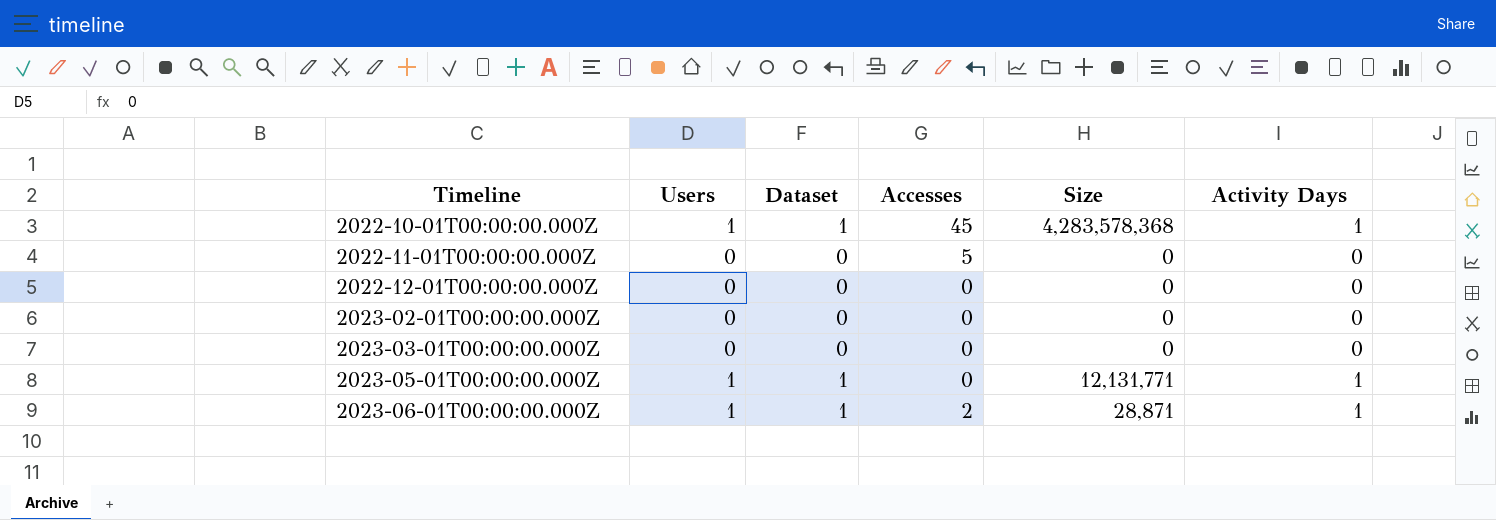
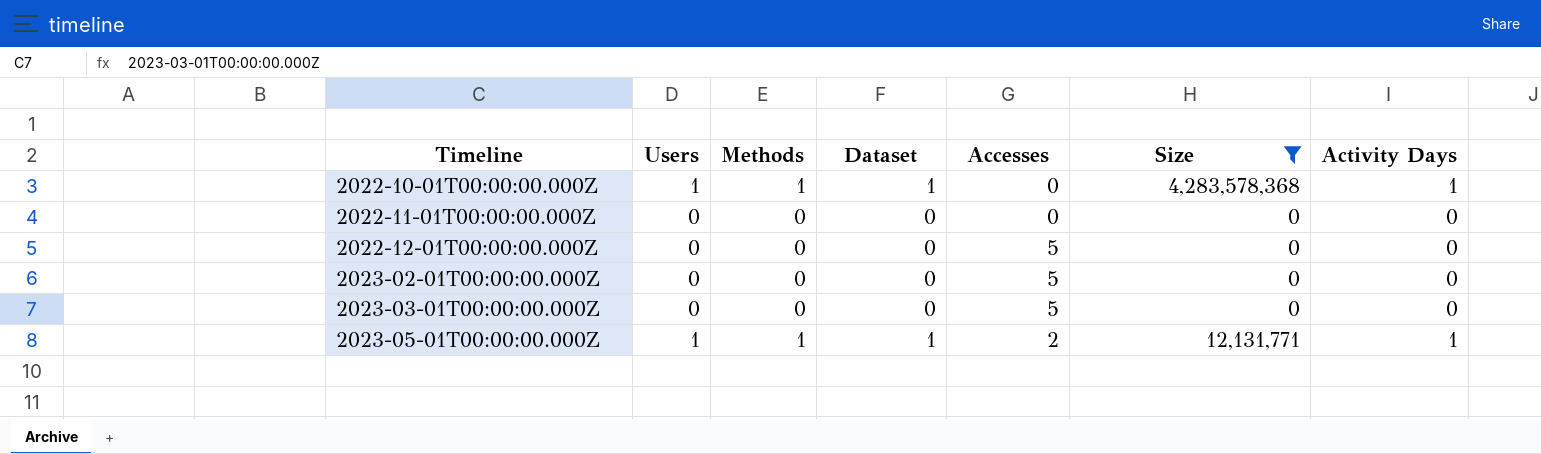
filter: none -> Size != 28,871
column Methods | position: none -> 3
2022-10-01T00:00:00.000Z | Accesses: 45 -> 0
2022-11-01T00:00:00.000Z | Accesses: 5 -> 0
2022-12-01T00:00:00.000Z | Accesses: 0 -> 5
2023-02-01T00:00:00.000Z | Accesses: 0 -> 5
2023-03-01T00:00:00.000Z | Accesses: 0 -> 5
2023-05-01T00:00:00.000Z | Accesses: 0 -> 2

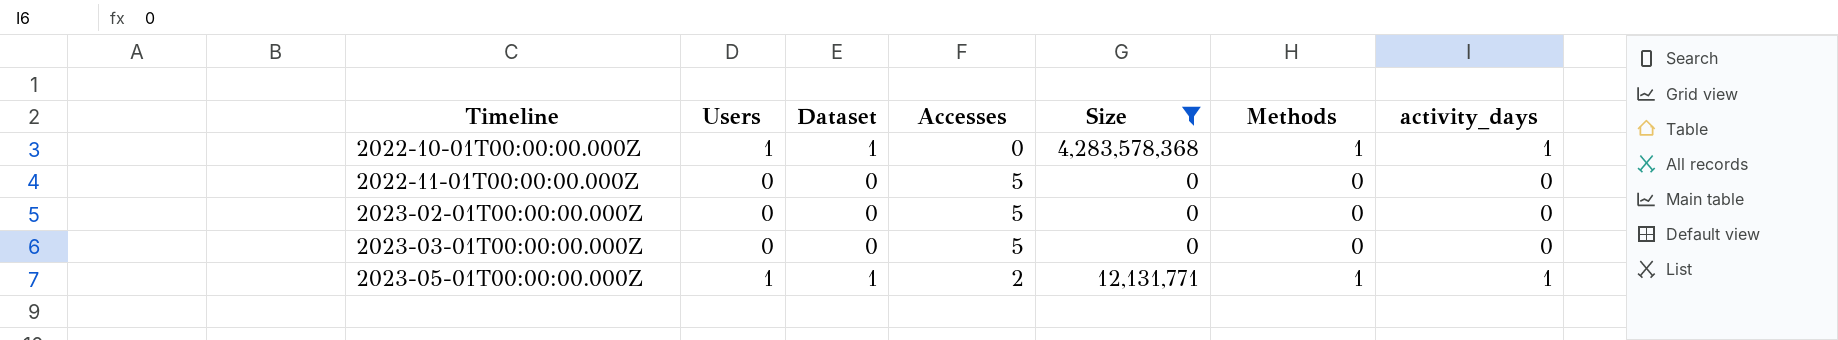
column Methods | position: 3 -> 6
column name: Activity Days -> activity_days
row 2022-12-01T00:00:00.000Z: 0 | 0 | 0 | 5 | 0 | 0 -> none
2022-11-01T00:00:00.000Z | Accesses: 0 -> 5

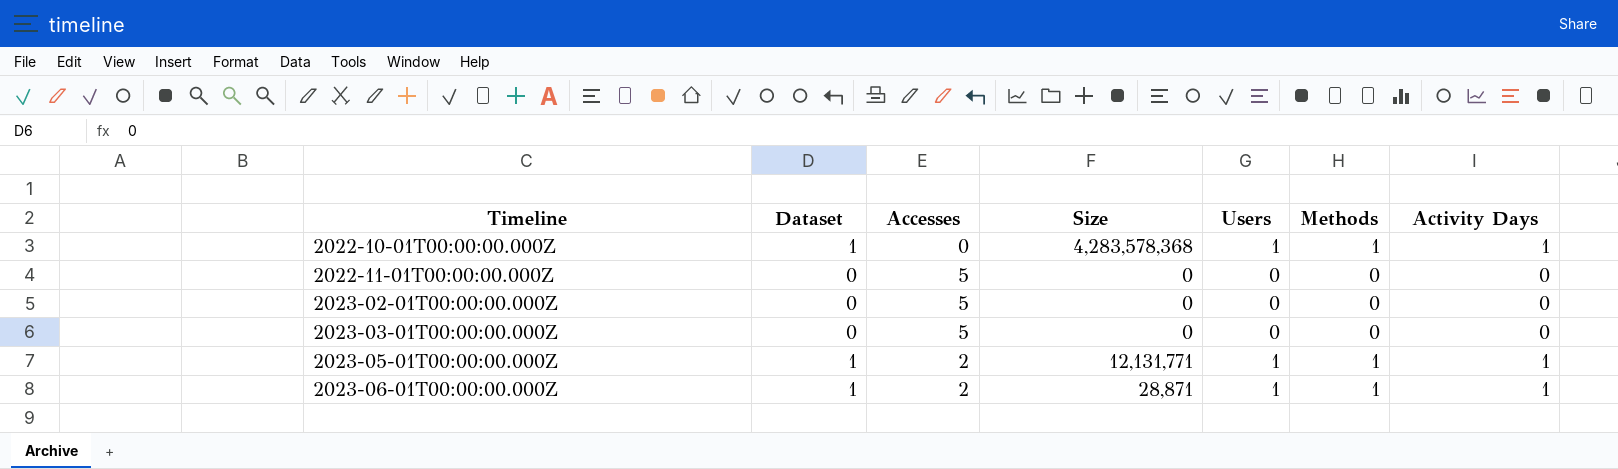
filter: Size != 28,871 -> none
column Users | position: 2 -> 5
column name: activity_days -> Activity Days

